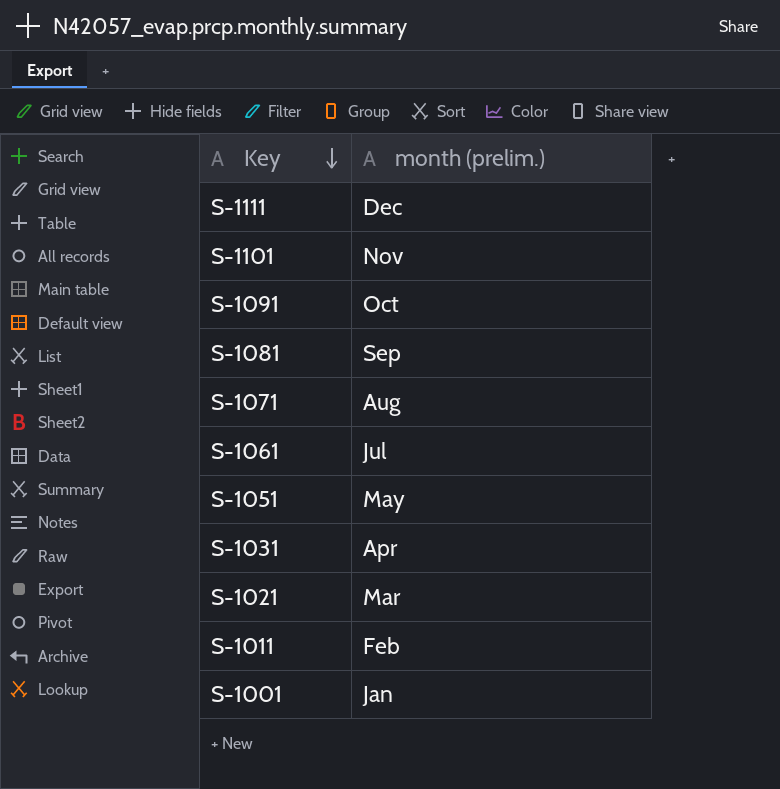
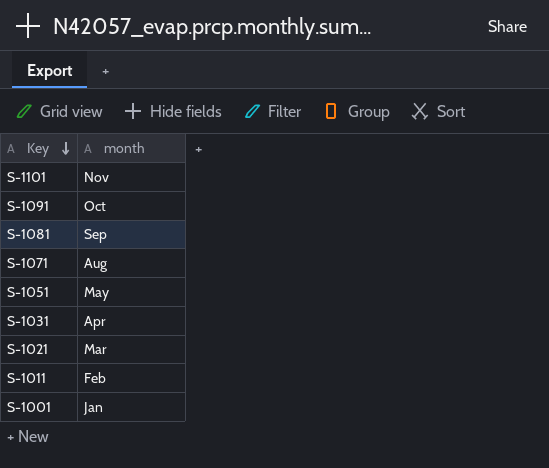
column name: month (prelim.) -> month
row S-1111: Dec -> none
row S-1061: Jul -> none

